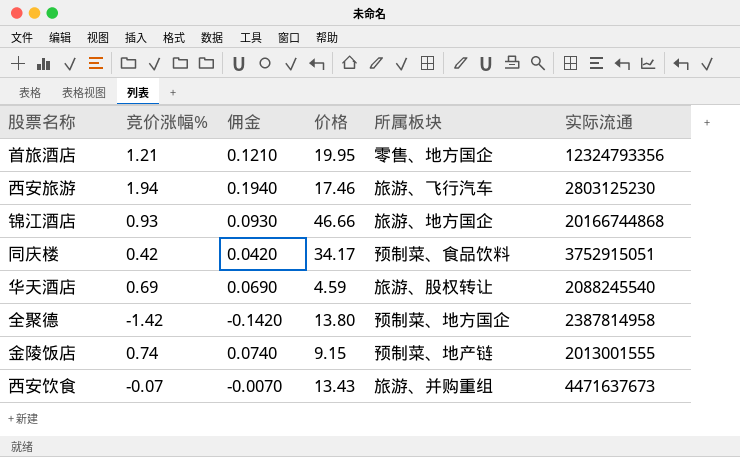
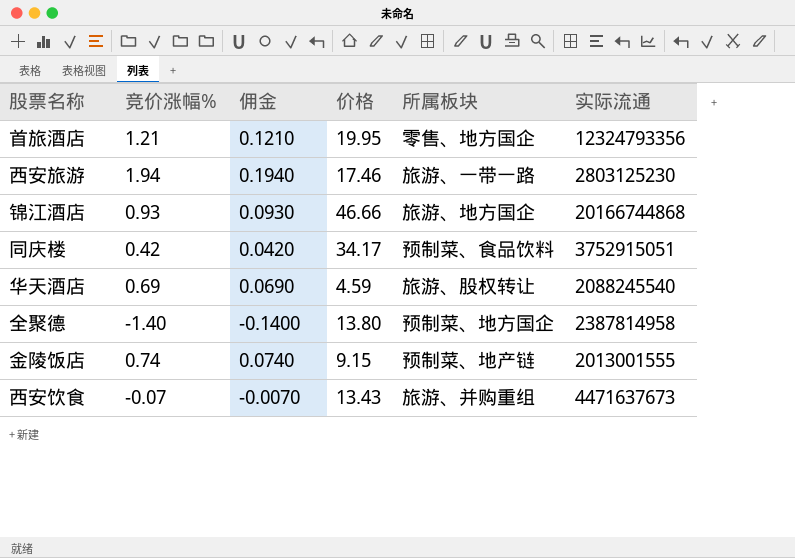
西安旅游 | 所属板块: 旅游、飞行汽车 -> 旅游、一带一路
全聚德 | 竞价涨幅%: -1.42 -> -1.40
全聚德 | 佣金: -0.1420 -> -0.1400

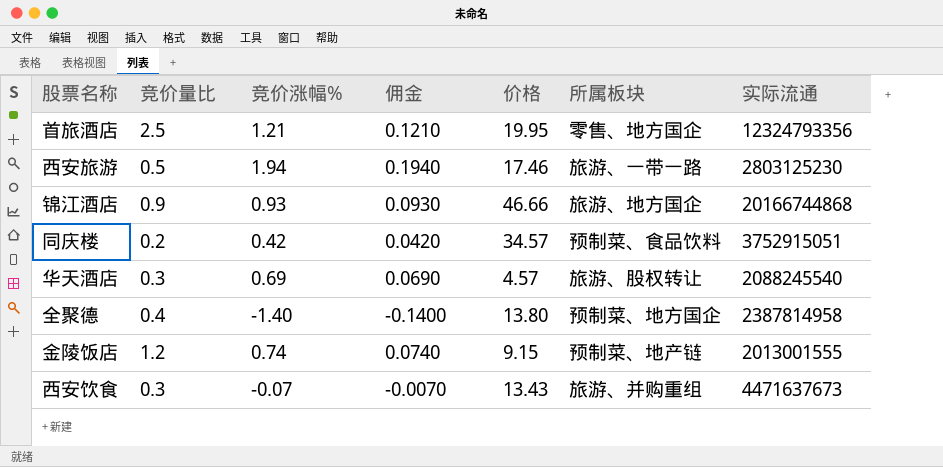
column 竞价量比 | position: none -> 2
同庆楼 | 价格: 34.17 -> 34.57
华天酒店 | 价格: 4.59 -> 4.57

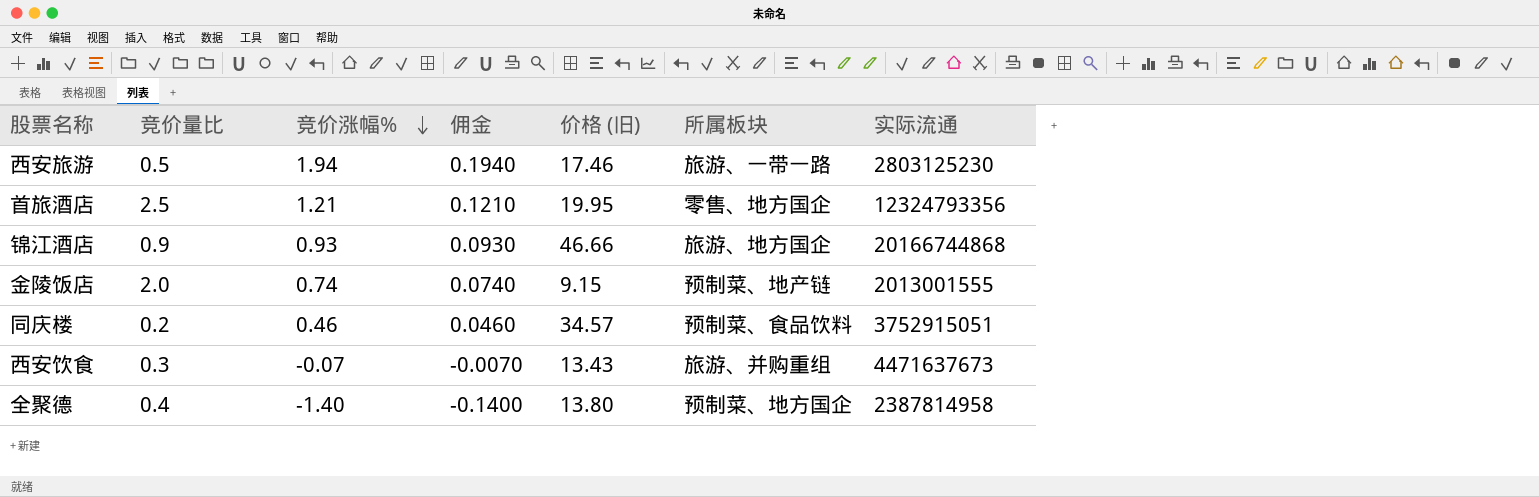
row order: none -> 竞价涨幅% descending
column name: 价格 -> 价格 (旧)
row 华天酒店: 0.3 | 0.69 | 0.0690 | 4.57 | 旅游、股权转让 | 2088245540 -> none
金陵饭店 | 竞价量比: 1.2 -> 2.0
同庆楼 | 竞价涨幅%: 0.42 -> 0.46
同庆楼 | 佣金: 0.0420 -> 0.0460

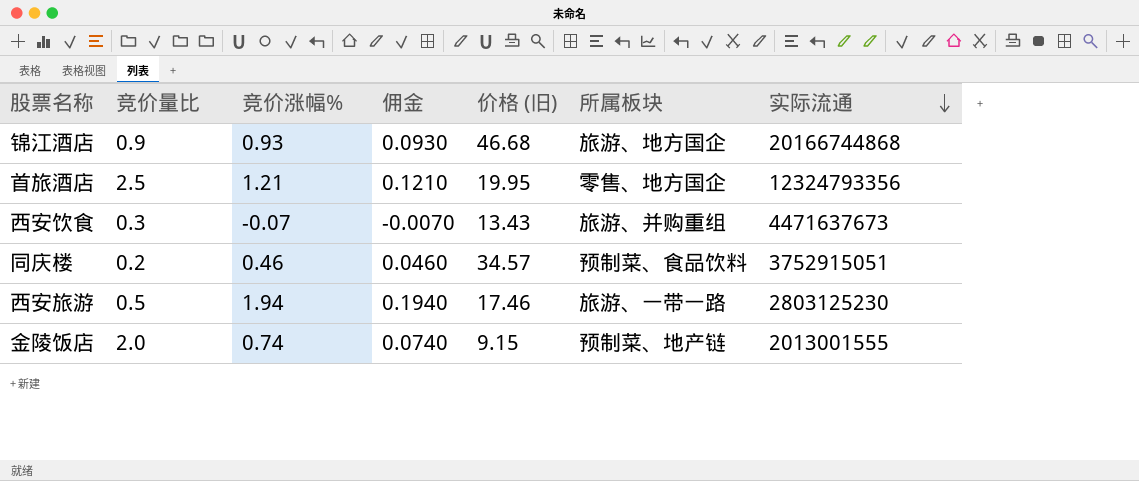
row order: 竞价涨幅% descending -> 实际流通 descending
row 全聚德: 0.4 | -1.40 | -0.1400 | 13.80 | 预制菜、地方国企 | 2387814958 -> none
锦江酒店 | 价格 (旧): 46.66 -> 46.68

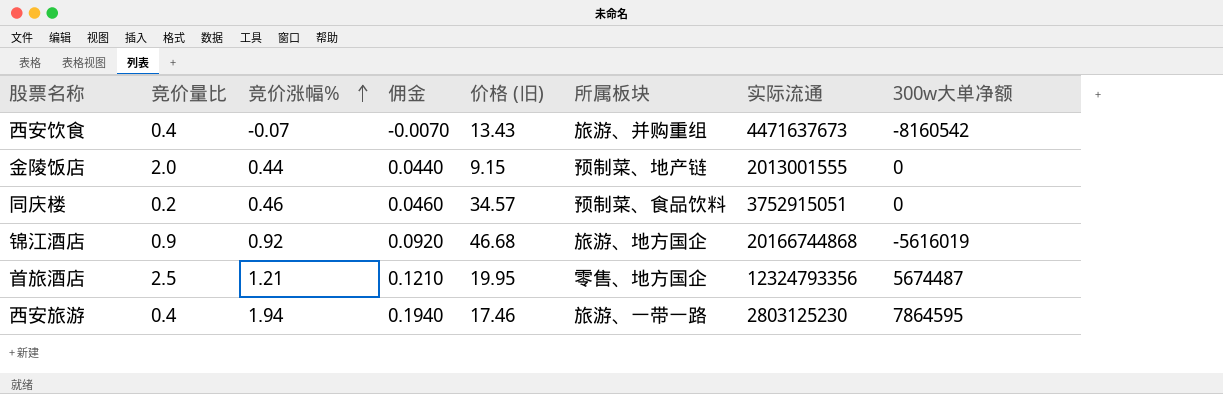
row order: 实际流通 descending -> 竞价涨幅% ascending
column 300w大单净额 | position: none -> 8
西安饮食 | 竞价量比: 0.3 -> 0.4
金陵饭店 | 竞价涨幅%: 0.74 -> 0.44
金陵饭店 | 佣金: 0.0740 -> 0.0440
锦江酒店 | 竞价涨幅%: 0.93 -> 0.92
锦江酒店 | 佣金: 0.0930 -> 0.0920
西安旅游 | 竞价量比: 0.5 -> 0.4

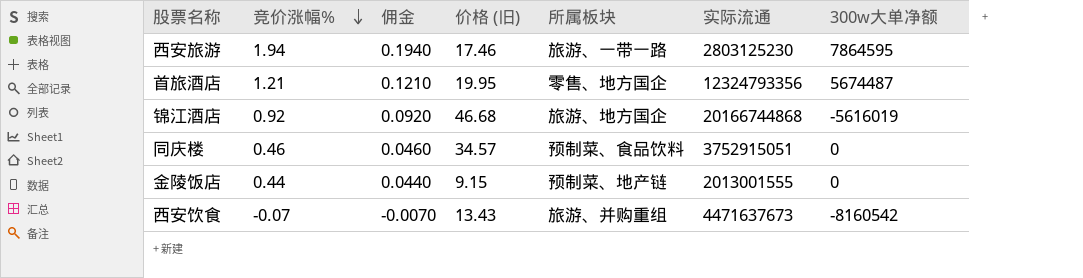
row order: 竞价涨幅% ascending -> 竞价涨幅% descending
column 竞价量比 | position: 2 -> none

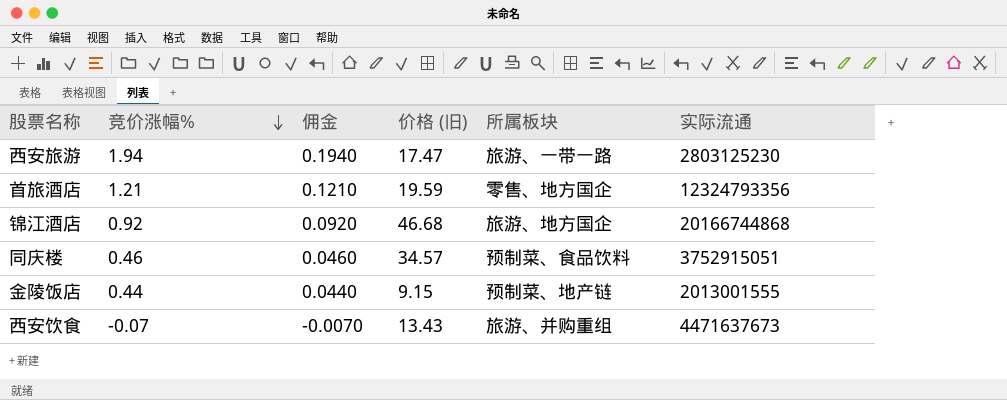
column 300w大单净额 | position: 7 -> none
西安旅游 | 价格 (旧): 17.46 -> 17.47
首旅酒店 | 价格 (旧): 19.95 -> 19.59

